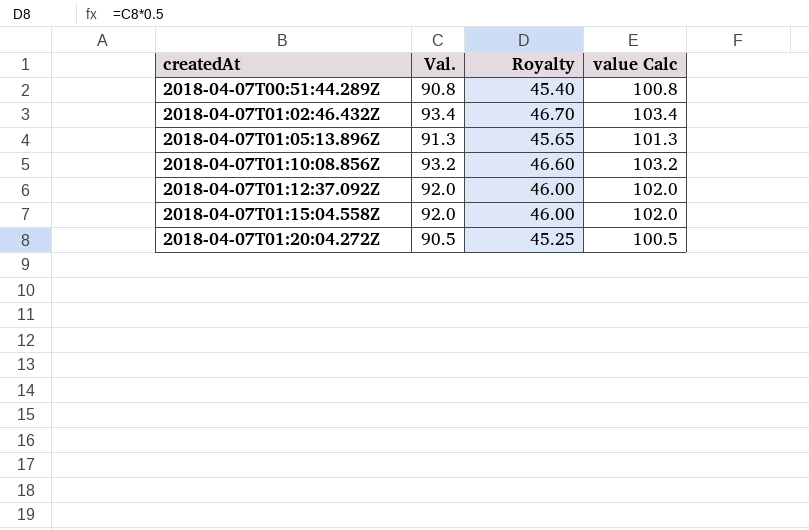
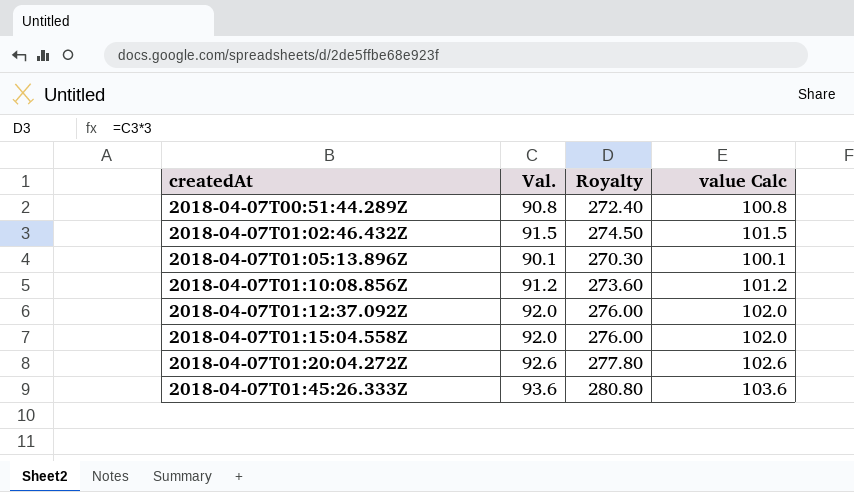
column Royalty | formula: [Val.] * 0.5 -> [Val.] * 3
2018-04-07T01:02:46.432Z | Val.: 93.4 -> 91.5
2018-04-07T01:02:46.432Z | value Calc: 103.4 -> 101.5
2018-04-07T01:05:13.896Z | Val.: 91.3 -> 90.1
2018-04-07T01:05:13.896Z | value Calc: 101.3 -> 100.1
2018-04-07T01:10:08.856Z | Val.: 93.2 -> 91.2
2018-04-07T01:10:08.856Z | value Calc: 103.2 -> 101.2
2018-04-07T01:20:04.272Z | Val.: 90.5 -> 92.6
2018-04-07T01:20:04.272Z | value Calc: 100.5 -> 102.6
row 2018-04-07T01:45:26.333Z: none -> 93.6 | 280.80 | 103.6

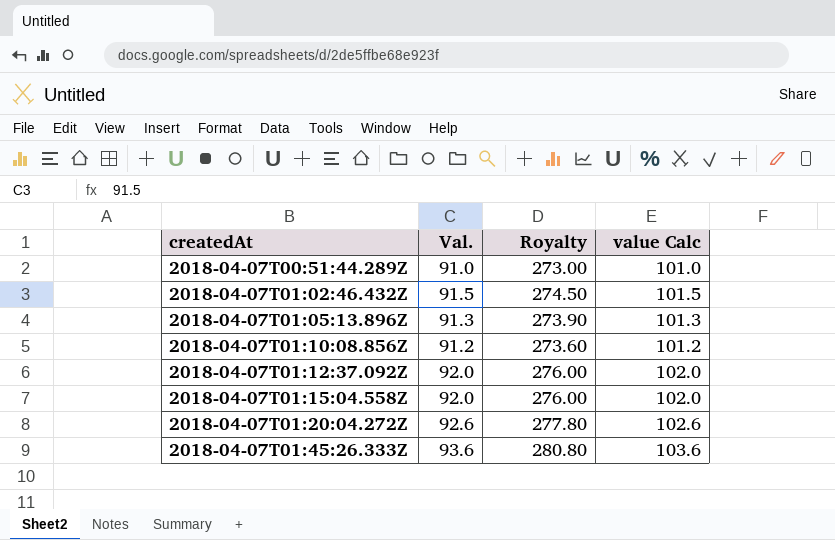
2018-04-07T00:51:44.289Z | Val.: 90.8 -> 91.0
2018-04-07T00:51:44.289Z | Royalty: 272.40 -> 273.00
2018-04-07T00:51:44.289Z | value Calc: 100.8 -> 101.0
2018-04-07T01:05:13.896Z | Val.: 90.1 -> 91.3
2018-04-07T01:05:13.896Z | Royalty: 270.30 -> 273.90
2018-04-07T01:05:13.896Z | value Calc: 100.1 -> 101.3

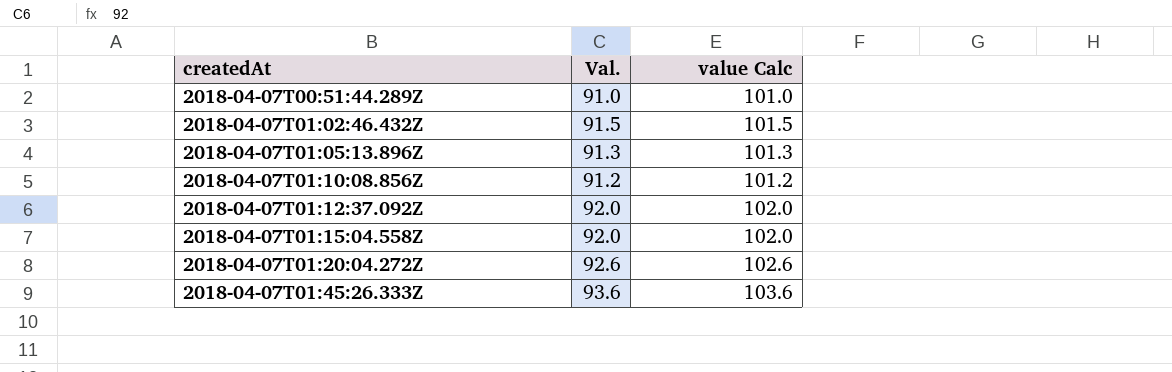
column Royalty | formula: [Val.] * 3 -> none

